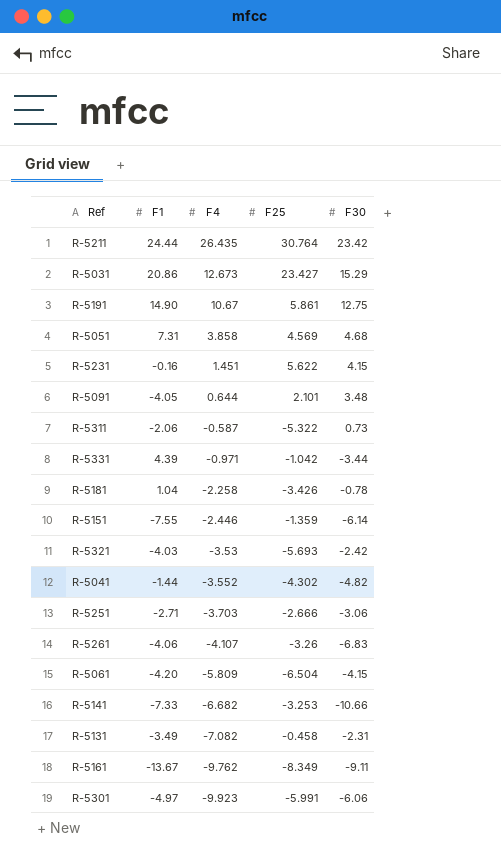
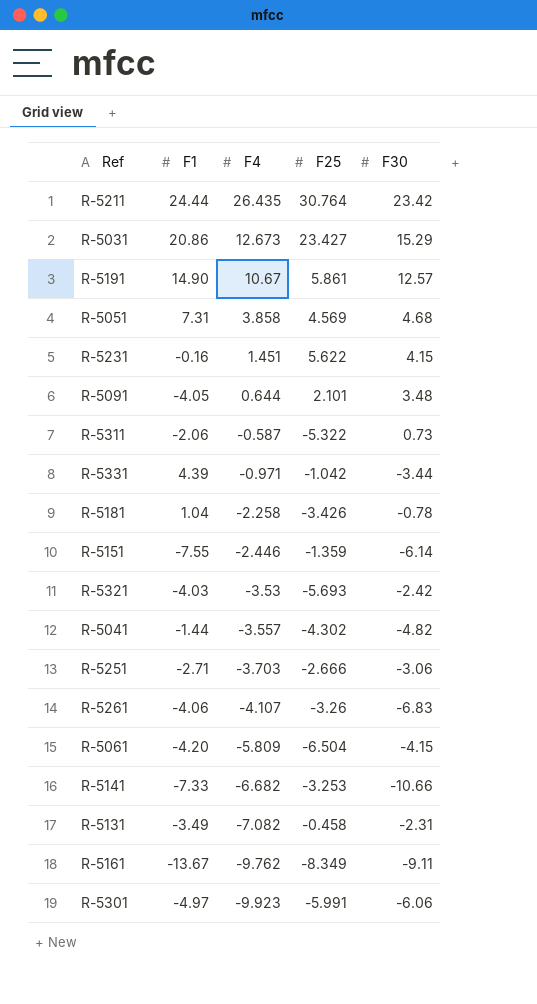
R-5191 | F30: 12.75 -> 12.57
R-5041 | F4: -3.552 -> -3.557

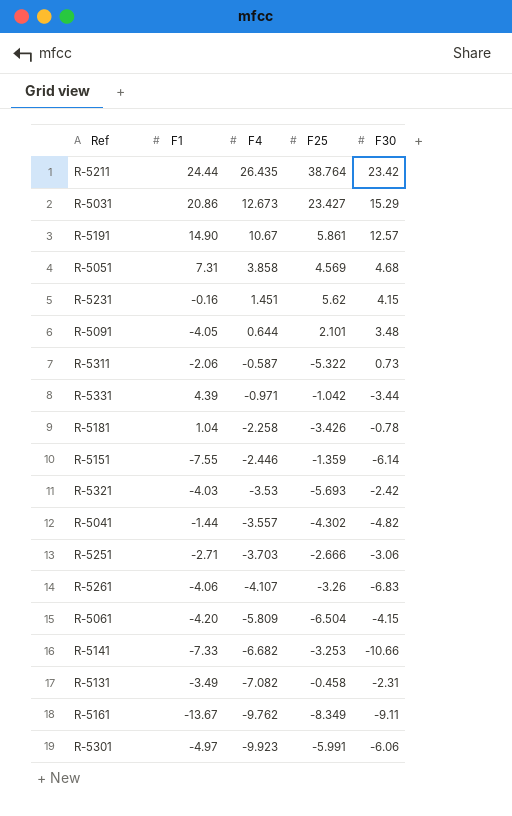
R-5211 | F25: 30.764 -> 38.764
R-5231 | F25: 5.622 -> 5.62

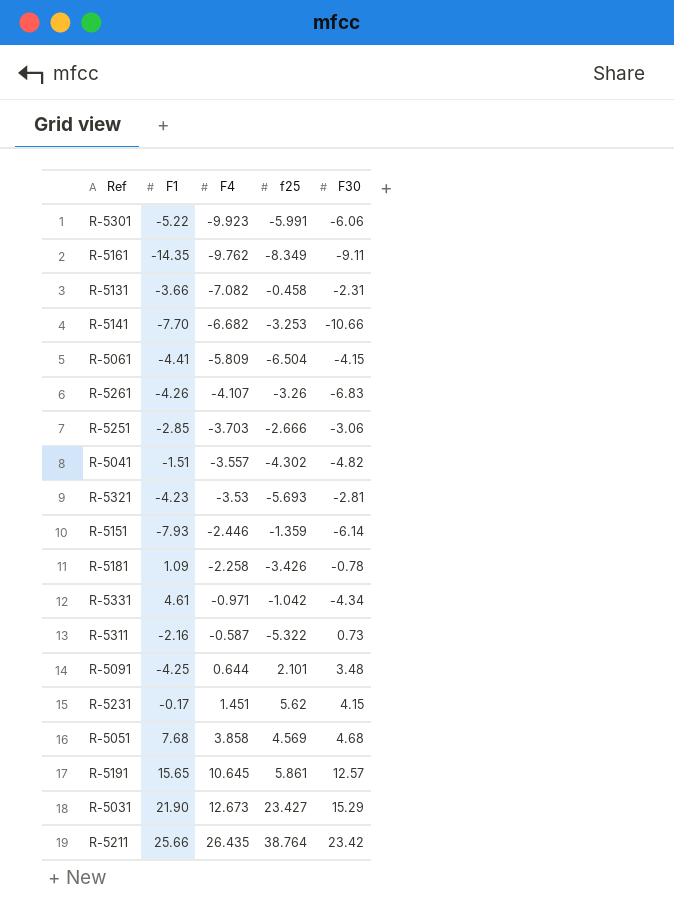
row order: F4 descending -> F4 ascending
column name: F25 -> f25
R-5301 | F1: -4.97 -> -5.22
R-5161 | F1: -13.67 -> -14.35
R-5131 | F1: -3.49 -> -3.66
R-5141 | F1: -7.33 -> -7.70
R-5061 | F1: -4.20 -> -4.41
R-5261 | F1: -4.06 -> -4.26
R-5251 | F1: -2.71 -> -2.85
R-5041 | F1: -1.44 -> -1.51
R-5321 | F1: -4.03 -> -4.23
R-5321 | F30: -2.42 -> -2.81
R-5151 | F1: -7.55 -> -7.93
R-5181 | F1: 1.04 -> 1.09
R-5331 | F1: 4.39 -> 4.61
R-5331 | F30: -3.44 -> -4.34
R-5311 | F1: -2.06 -> -2.16
R-5091 | F1: -4.05 -> -4.25
R-5231 | F1: -0.16 -> -0.17
R-5051 | F1: 7.31 -> 7.68
R-5191 | F1: 14.90 -> 15.65
R-5191 | F4: 10.67 -> 10.645
R-5031 | F1: 20.86 -> 21.90
R-5211 | F1: 24.44 -> 25.66

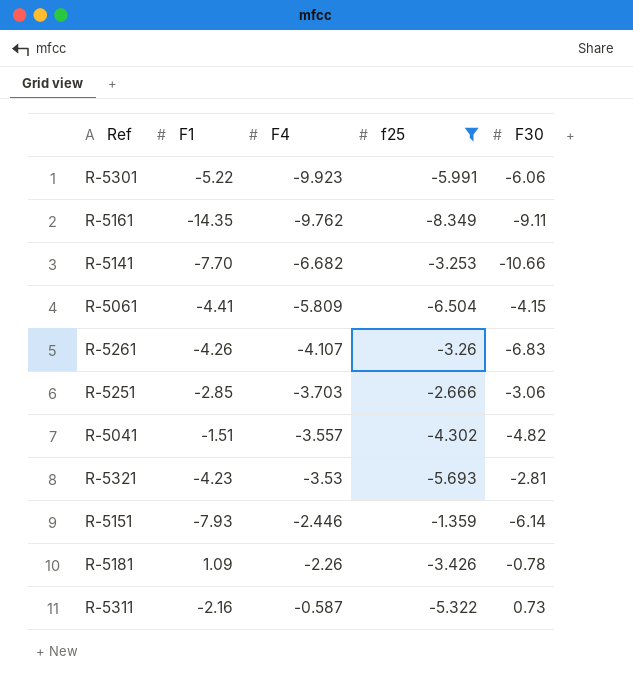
filter: none -> f25 <= -1.359
R-5181 | F4: -2.258 -> -2.26

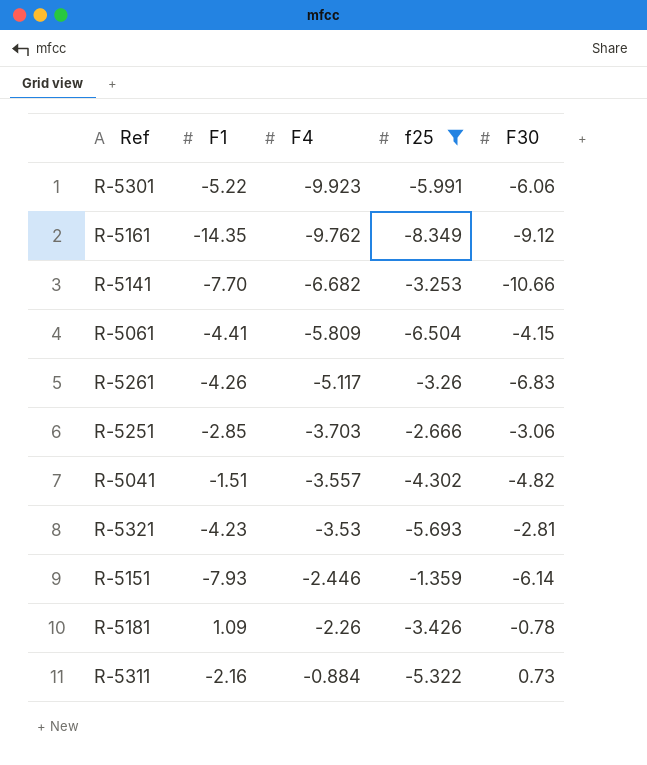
R-5161 | F30: -9.11 -> -9.12
R-5261 | F4: -4.107 -> -5.117
R-5311 | F4: -0.587 -> -0.884

